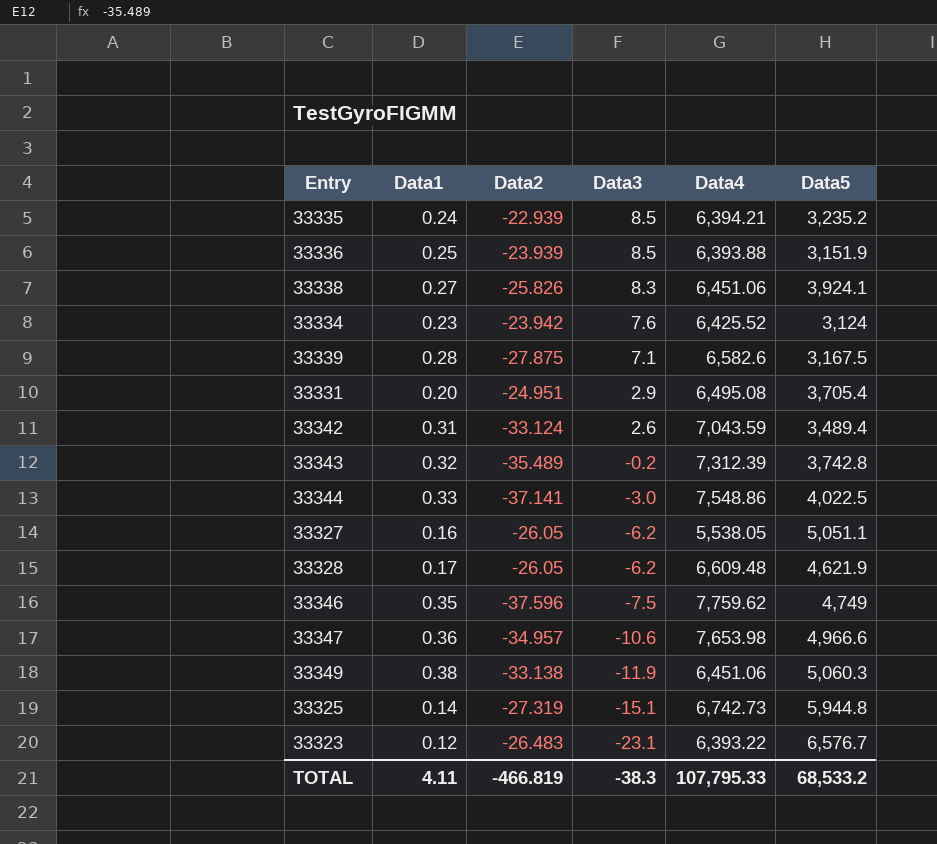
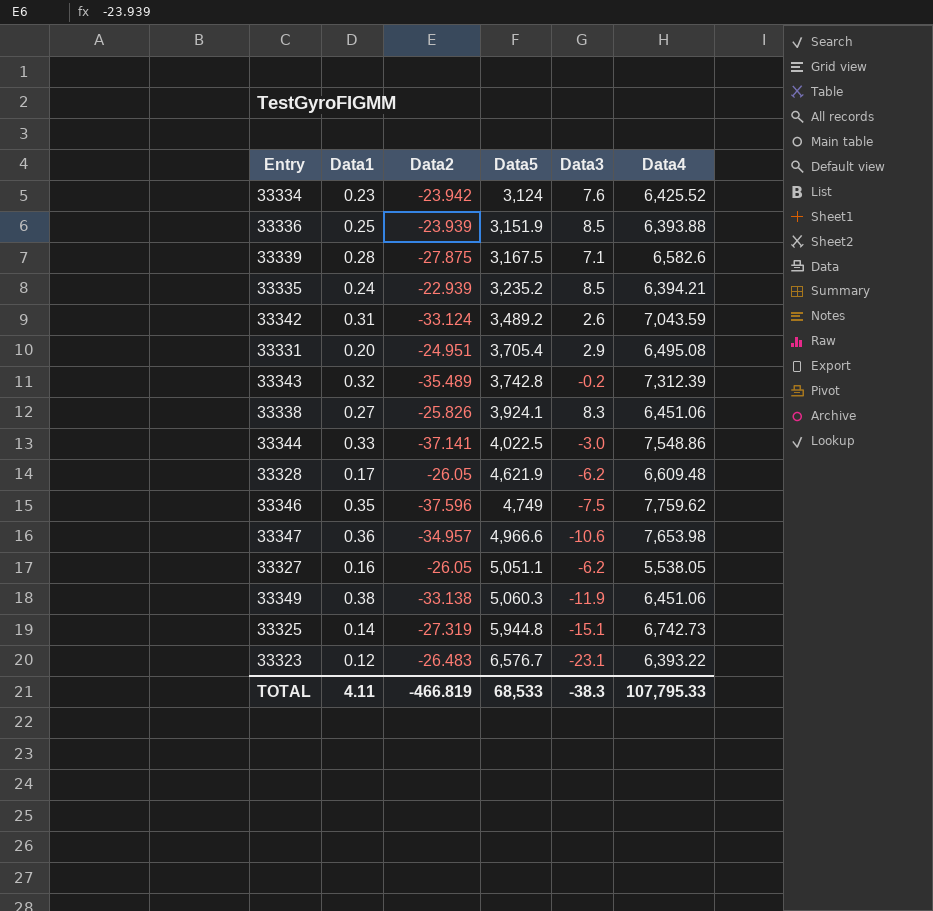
row order: Data3 descending -> Data5 ascending
column Data5 | position: 6 -> 4
33342 | Data5: 3,489.4 -> 3,489.2
TOTAL | Data5: 68,533.2 -> 68,533

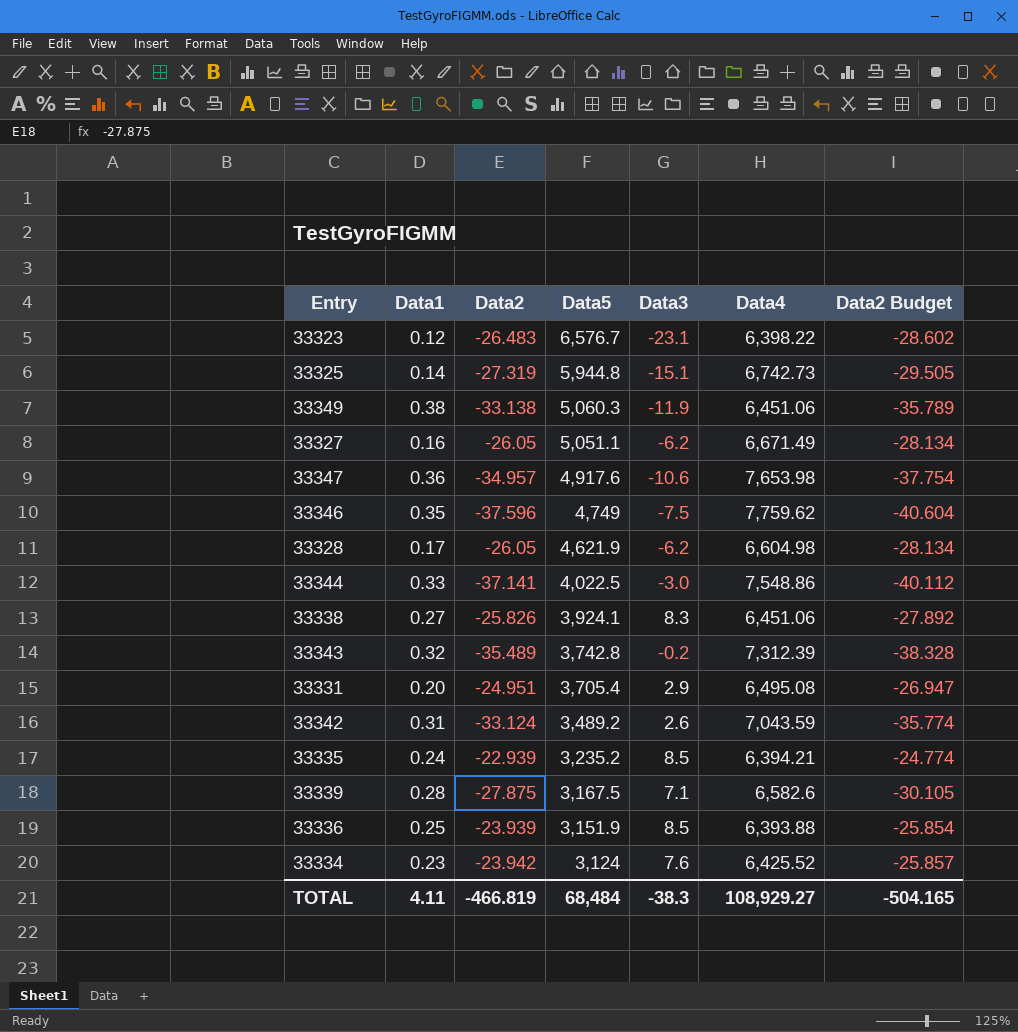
row order: Data5 ascending -> Data5 descending
column Data2 Budget | formula: none -> [Data2] * 1.08
33323 | Data4: 6,393.22 -> 6,398.22
33327 | Data4: 5,538.05 -> 6,671.49
33347 | Data5: 4,966.6 -> 4,917.6
33328 | Data4: 6,609.48 -> 6,604.98
TOTAL | Data5: 68,533 -> 68,484
TOTAL | Data4: 107,795.33 -> 108,929.27

